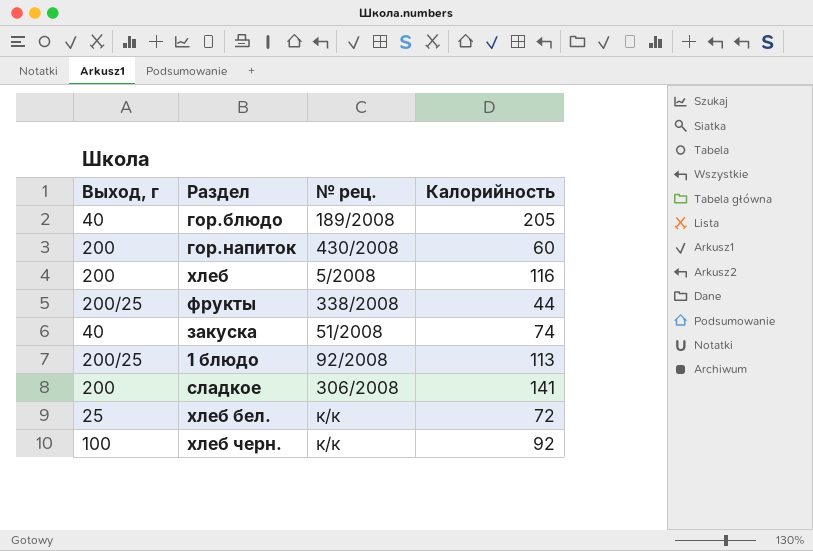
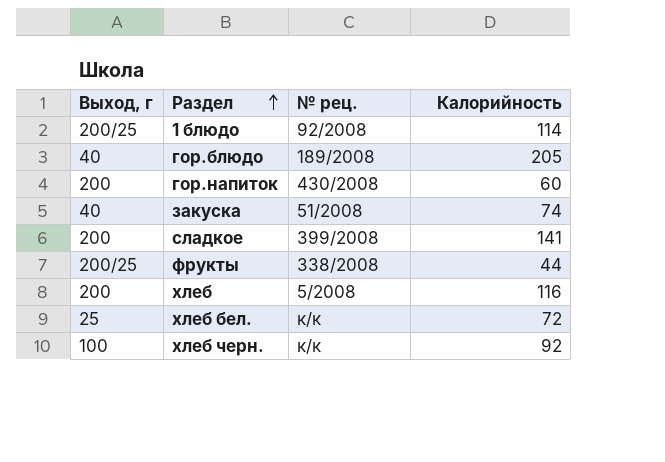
row order: none -> Раздел ascending
1 блюдо | Калорийность: 113 -> 114
сладкое | № рец.: 306/2008 -> 399/2008

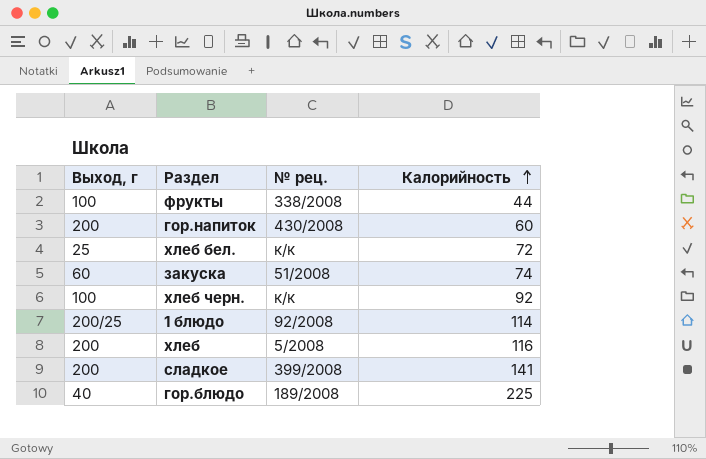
row order: Раздел ascending -> Калорийность ascending
фрукты | Выход, г: 200/25 -> 100
закуска | Выход, г: 40 -> 60
гор.блюдо | Калорийность: 205 -> 225

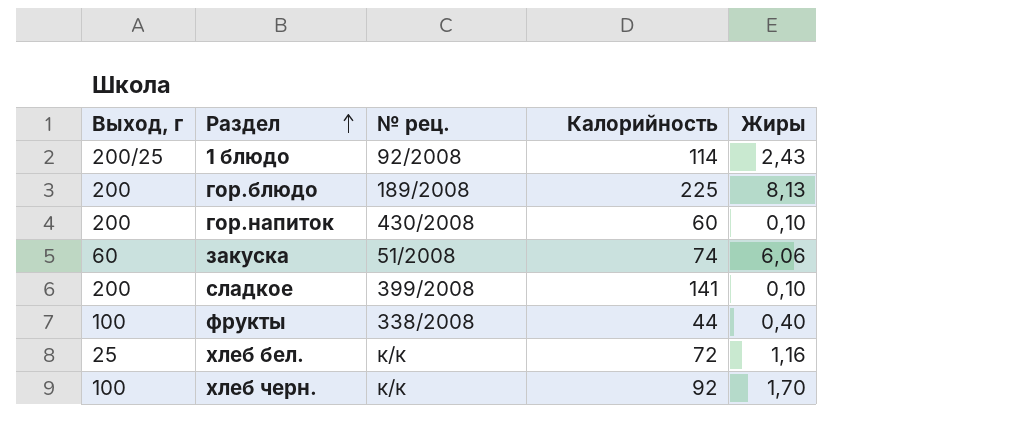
row order: Калорийность ascending -> Раздел ascending
column Жиры | position: none -> 5
row хлеб: 200 | 5/2008 | 116 -> none
гор.блюдо | Выход, г: 40 -> 200

